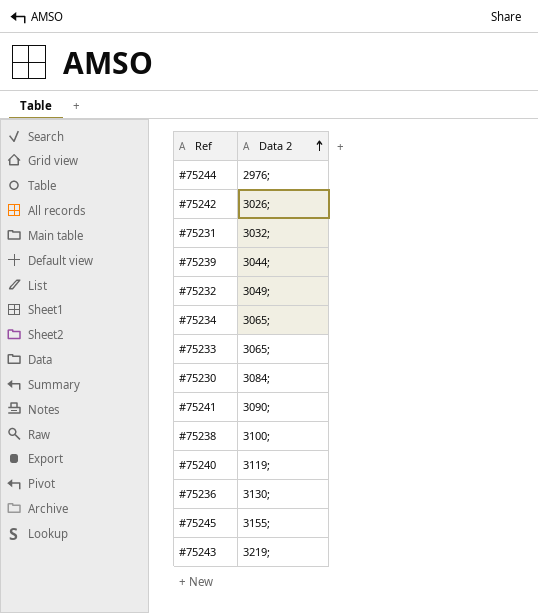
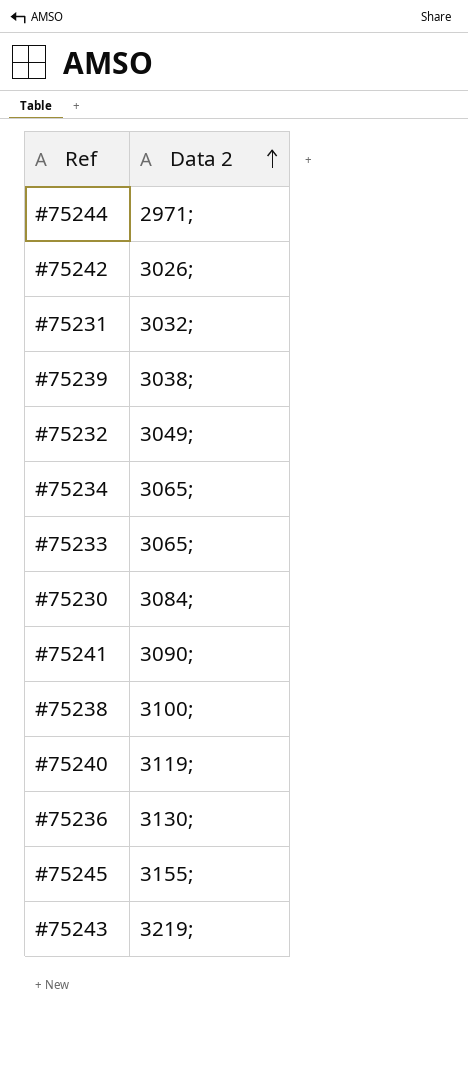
#75244 | Data 2: 2976; -> 2971;
#75239 | Data 2: 3044; -> 3038;

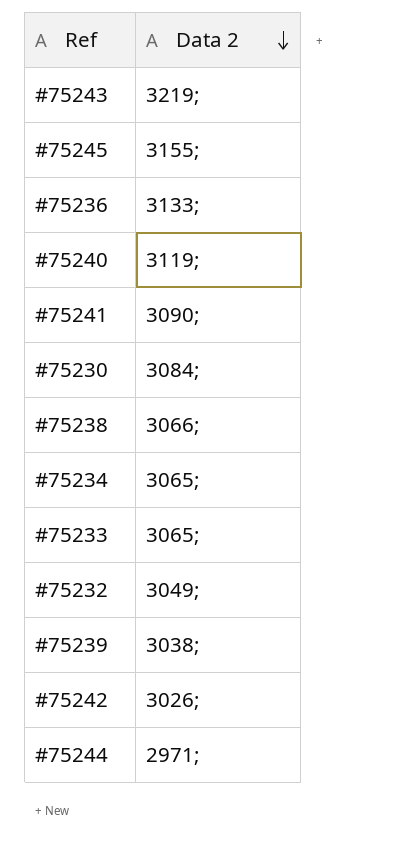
row order: Data 2 ascending -> Data 2 descending
row #75231: 3032; -> none
#75236 | Data 2: 3130; -> 3133;
#75238 | Data 2: 3100; -> 3066;

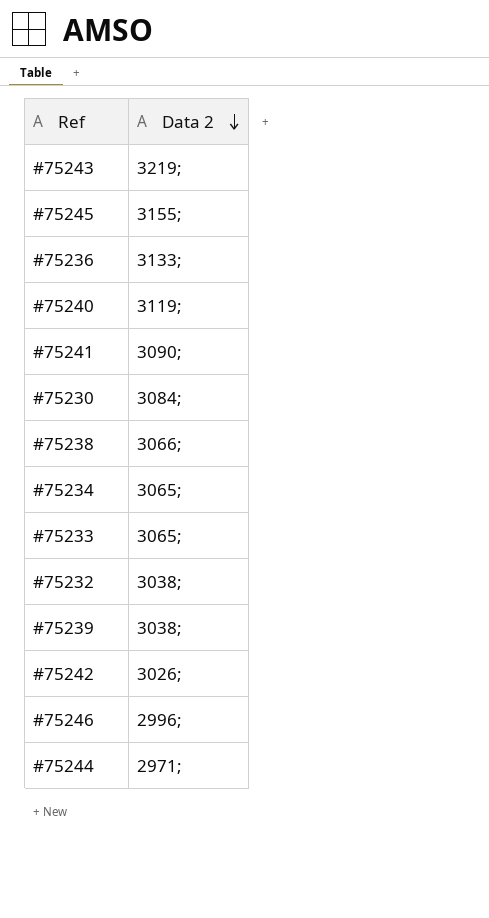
#75232 | Data 2: 3049; -> 3038;
row #75246: none -> 2996;

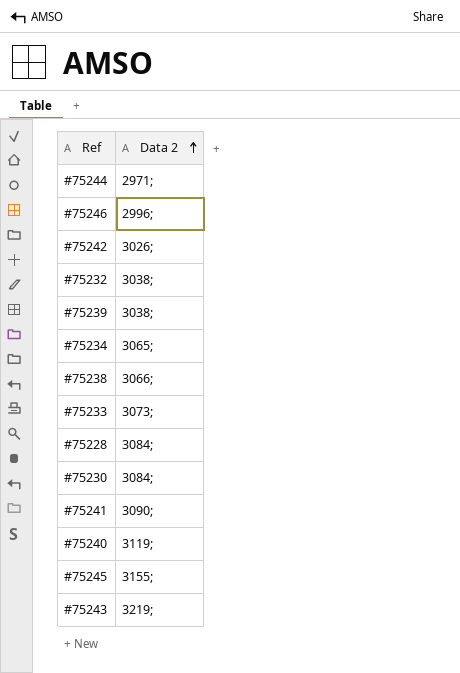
row order: Data 2 descending -> Data 2 ascending
row #75236: 3133; -> none
#75233 | Data 2: 3065; -> 3073;
row #75228: none -> 3084;

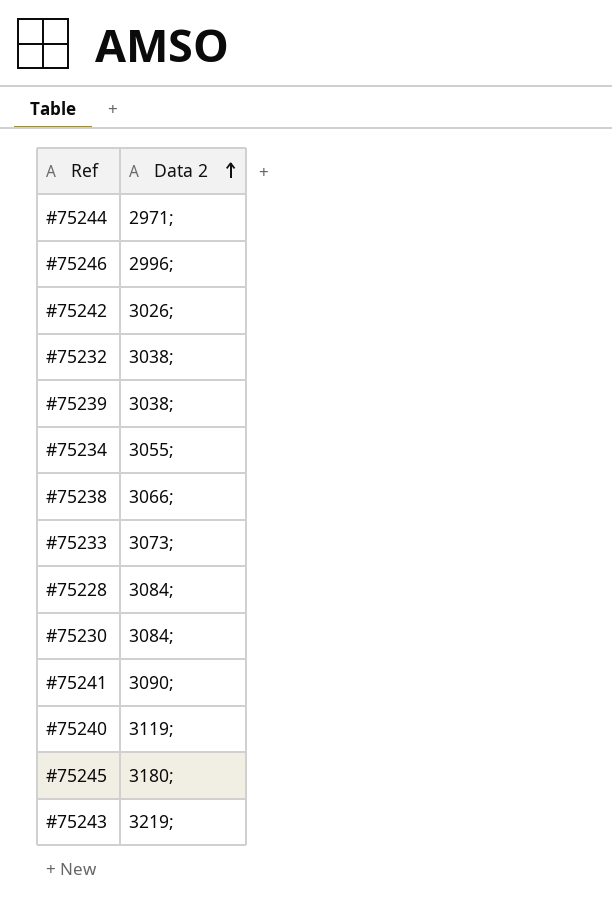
#75234 | Data 2: 3065; -> 3055;
#75245 | Data 2: 3155; -> 3180;

